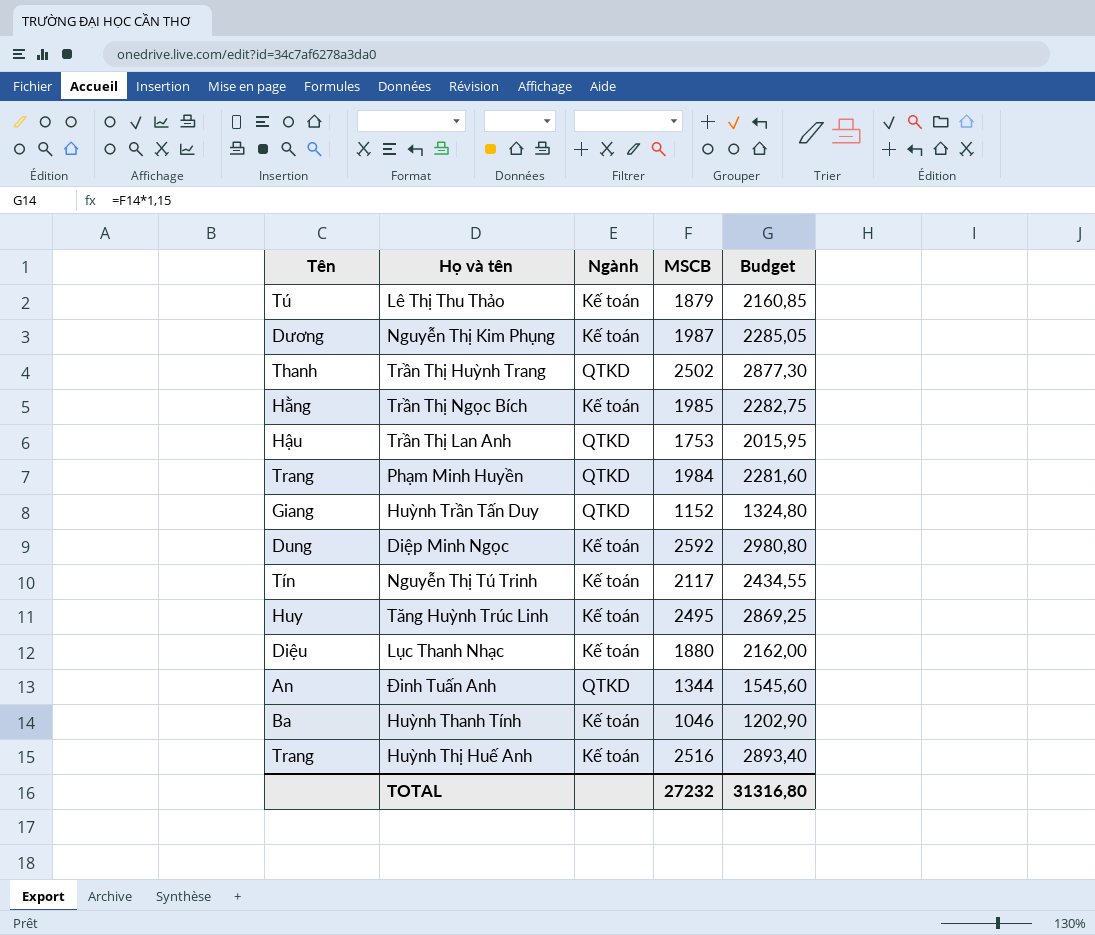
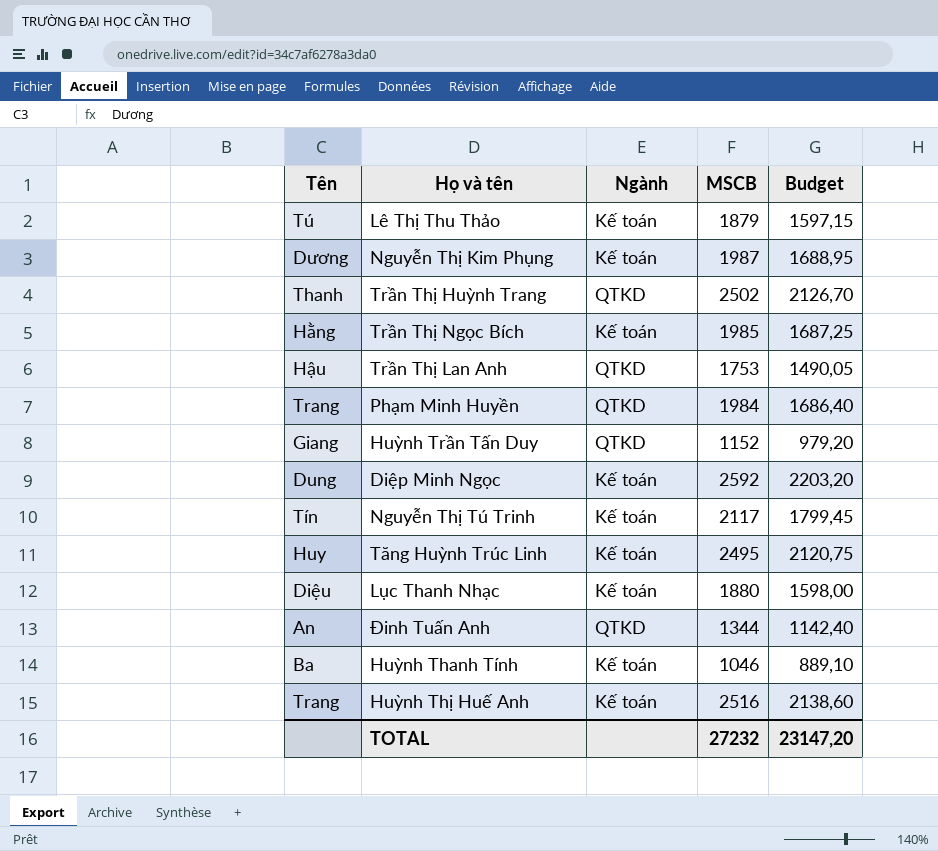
column Budget | formula: [MSCB] * 1,15 -> [MSCB] * 0,85
TOTAL | Budget: 31316,80 -> 23147,20

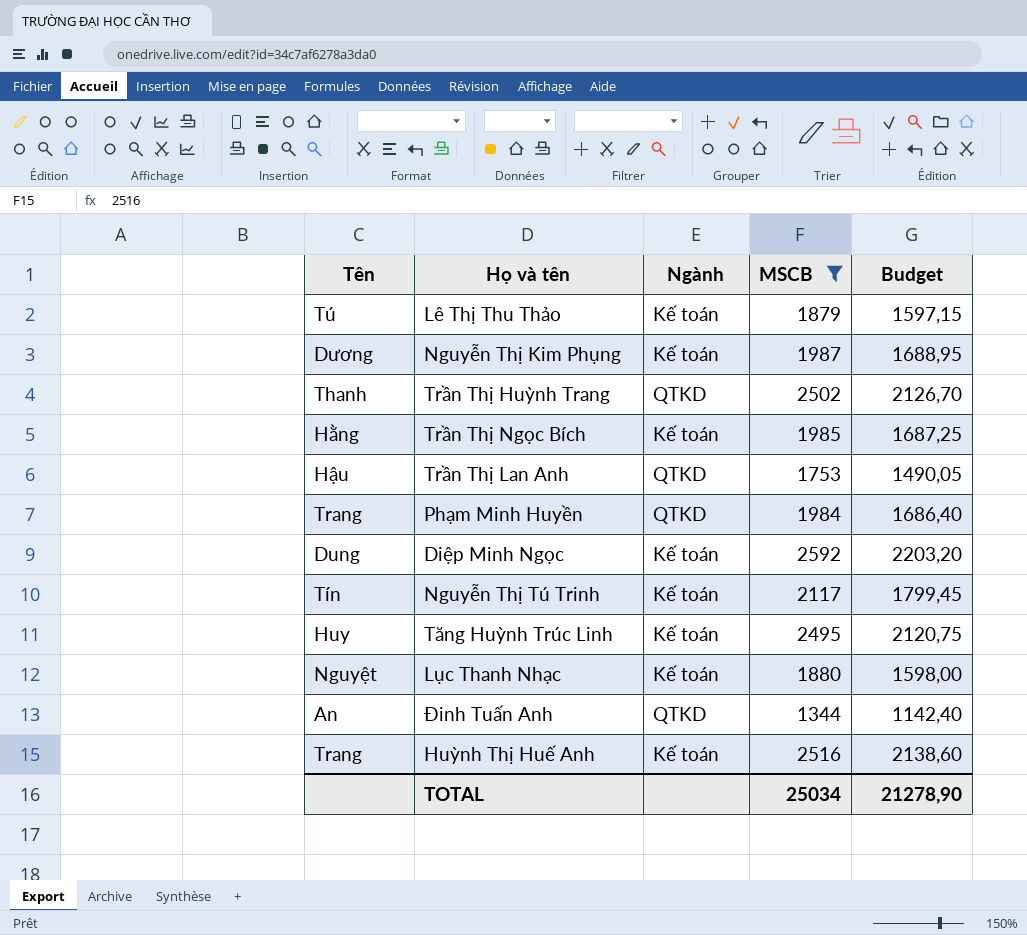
filter: none -> MSCB >= 1344
Lục Thanh Nhạc | Tên: Diệu -> Nguyệt
TOTAL | MSCB: 27232 -> 25034
TOTAL | Budget: 23147,20 -> 21278,90

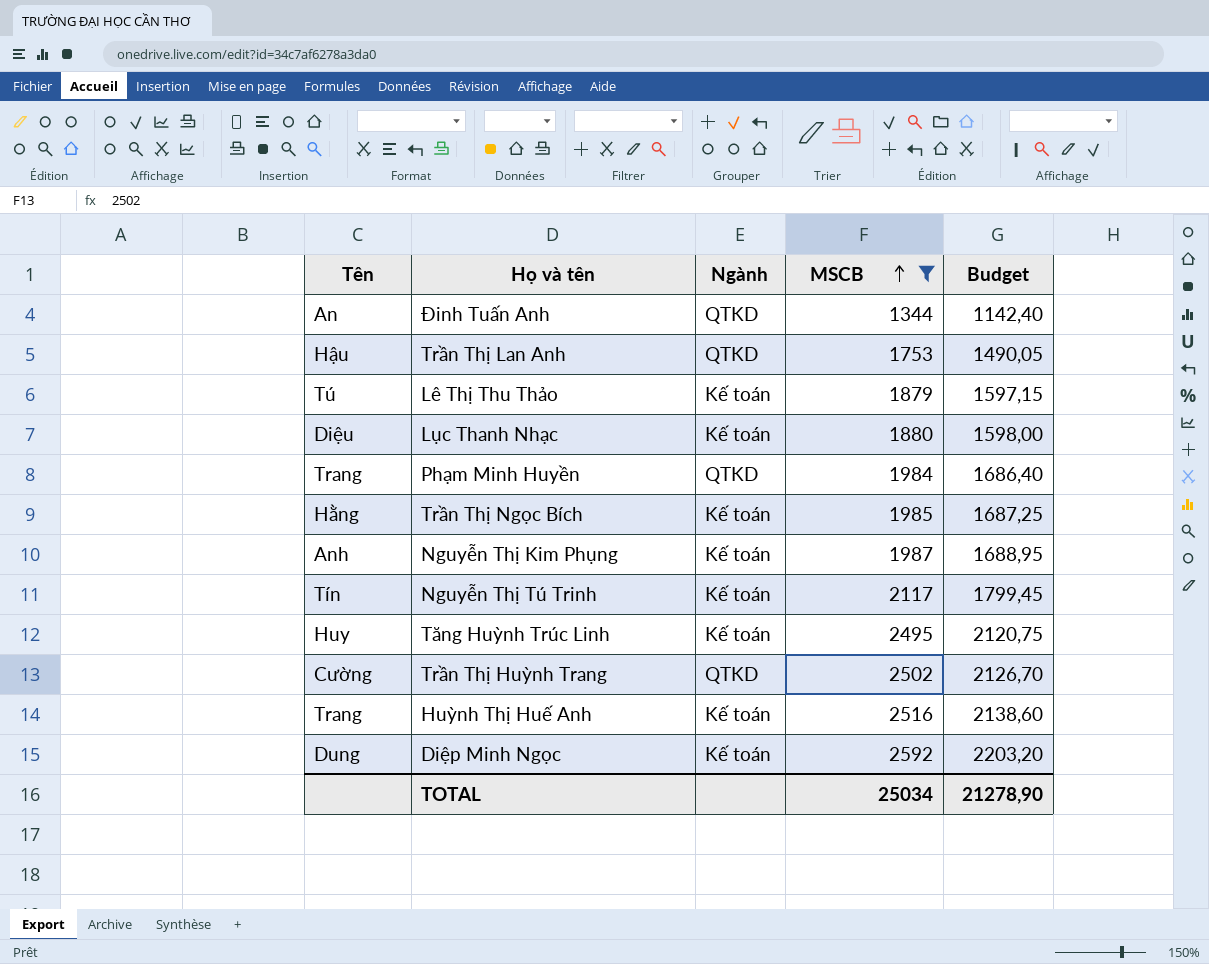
row order: none -> MSCB ascending
Lục Thanh Nhạc | Tên: Nguyệt -> Diệu
Nguyễn Thị Kim Phụng | Tên: Dương -> Anh
Trần Thị Huỳnh Trang | Tên: Thanh -> Cường

